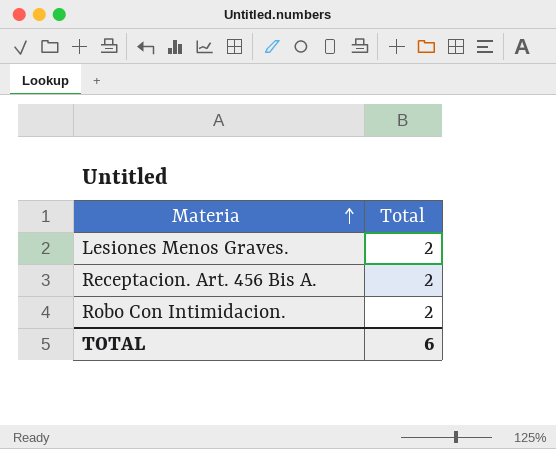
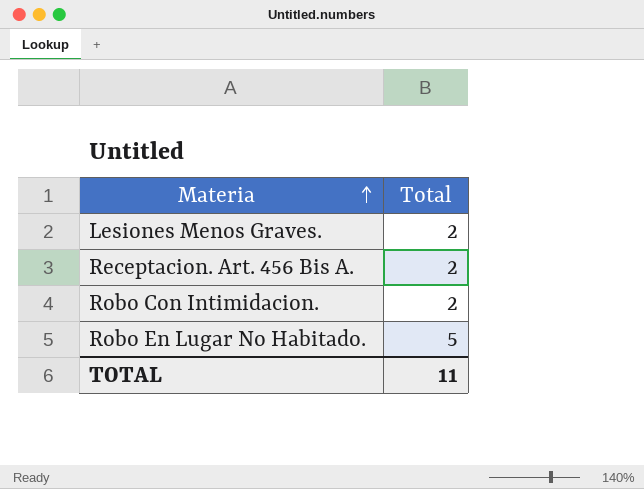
row Robo En Lugar No Habitado.: none -> 5
TOTAL | Total: 6 -> 11

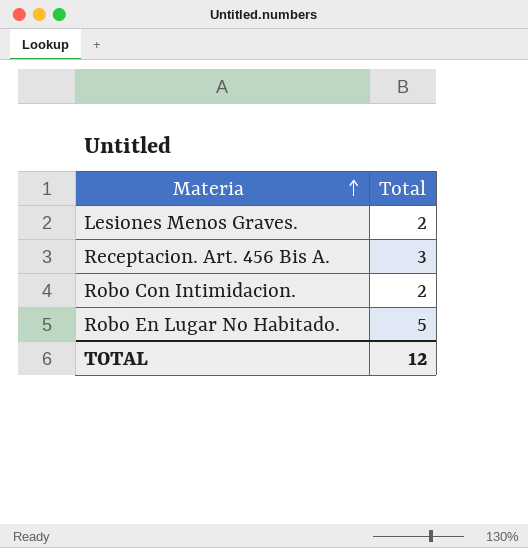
Receptacion. Art. 456 Bis A. | Total: 2 -> 3
TOTAL | Total: 11 -> 12

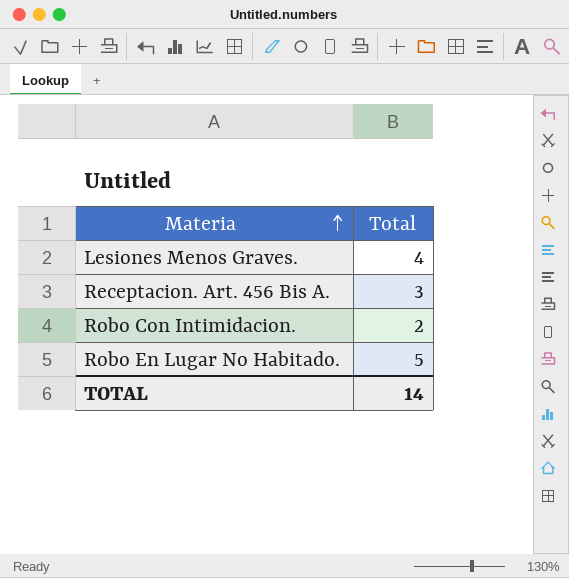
Lesiones Menos Graves. | Total: 2 -> 4
TOTAL | Total: 12 -> 14

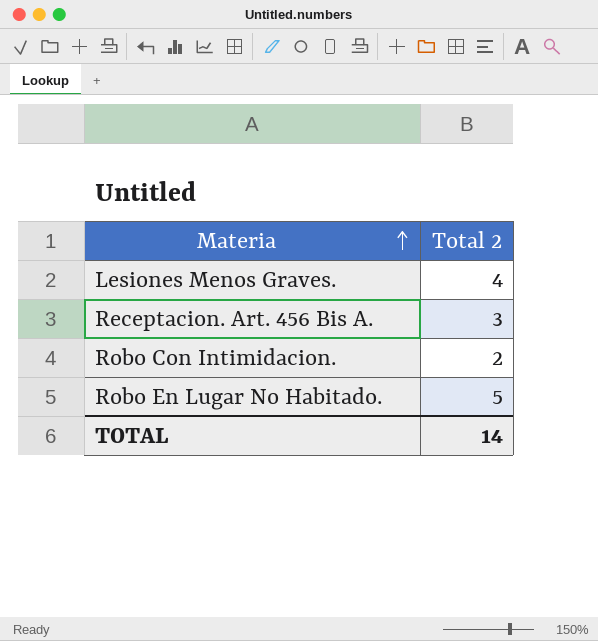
column name: Total -> Total 2

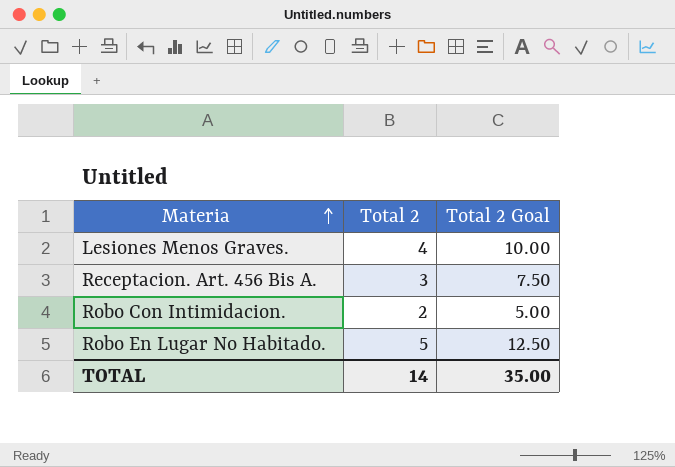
column Total 2 Goal | formula: none -> [Total 2] * 2.5

